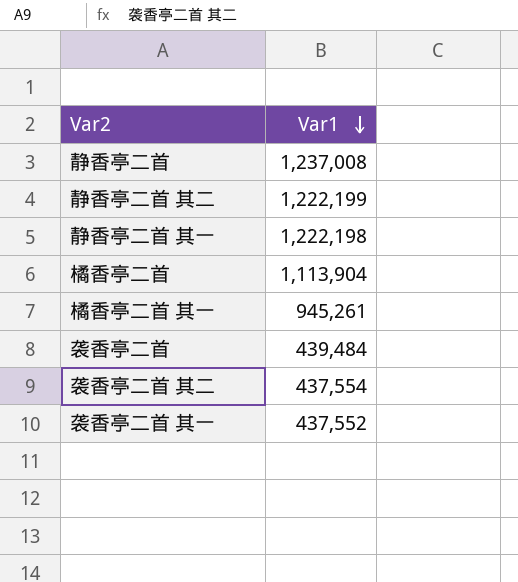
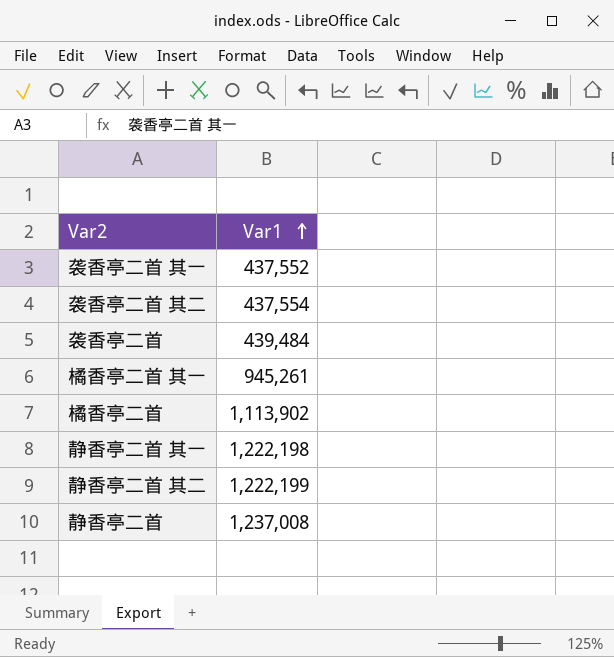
row order: Var1 descending -> Var1 ascending
橘香亭二首 | Var1: 1,113,904 -> 1,113,902

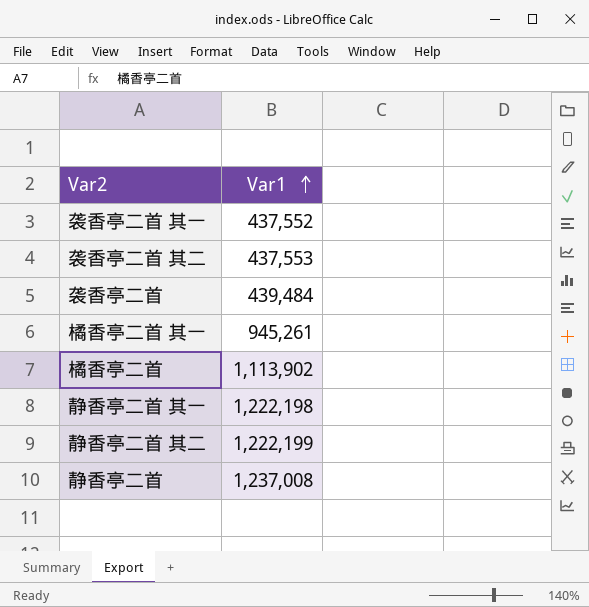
袭香亭二首 其二 | Var1: 437,554 -> 437,553

